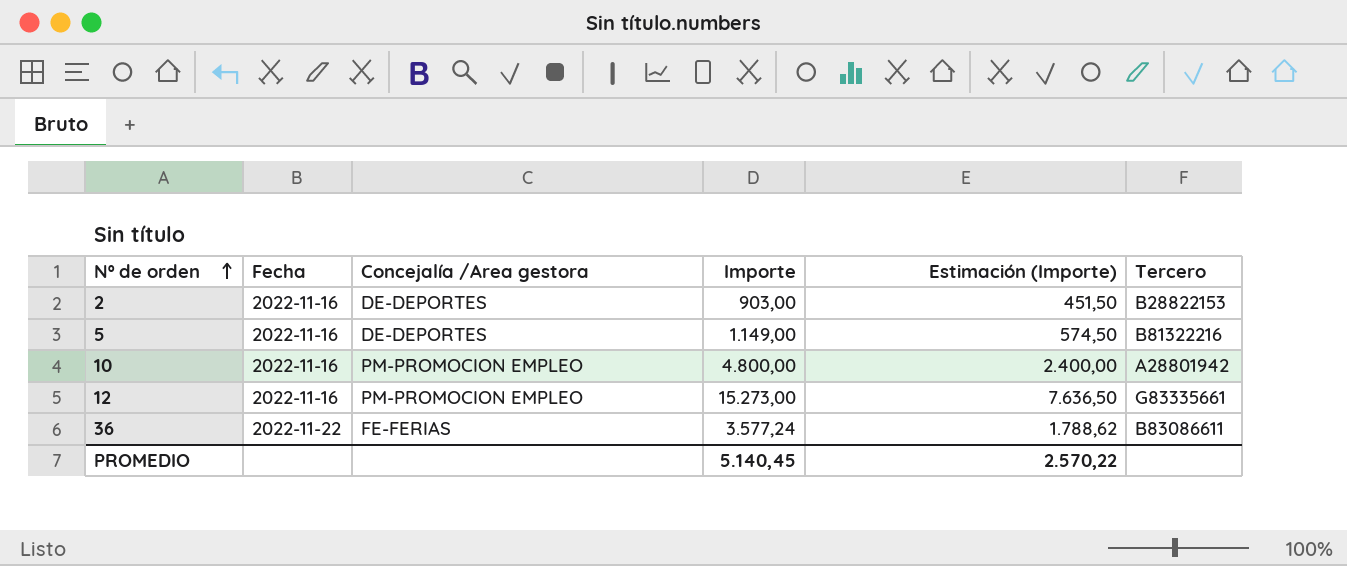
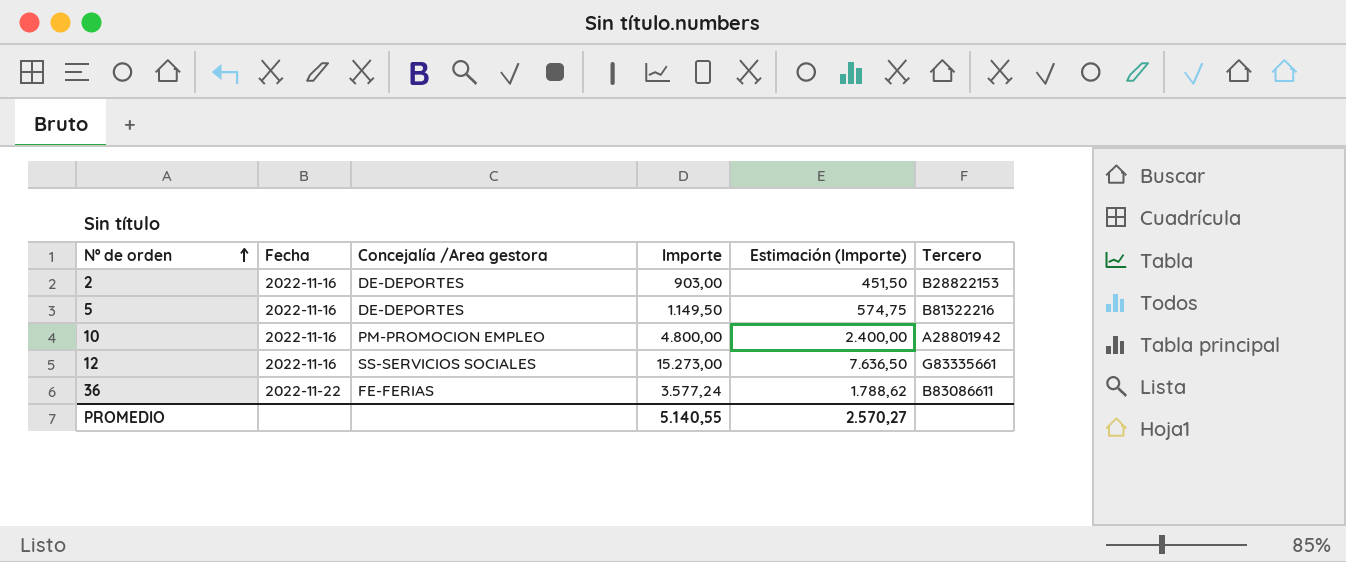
5 | Importe: 1.149,00 -> 1.149,50
5 | Estimación (Importe): 574,50 -> 574,75
12 | Concejalía /Area gestora: PM-PROMOCION EMPLEO -> SS-SERVICIOS SOCIALES
PROMEDIO | Importe: 5.140,45 -> 5.140,55
PROMEDIO | Estimación (Importe): 2.570,22 -> 2.570,27

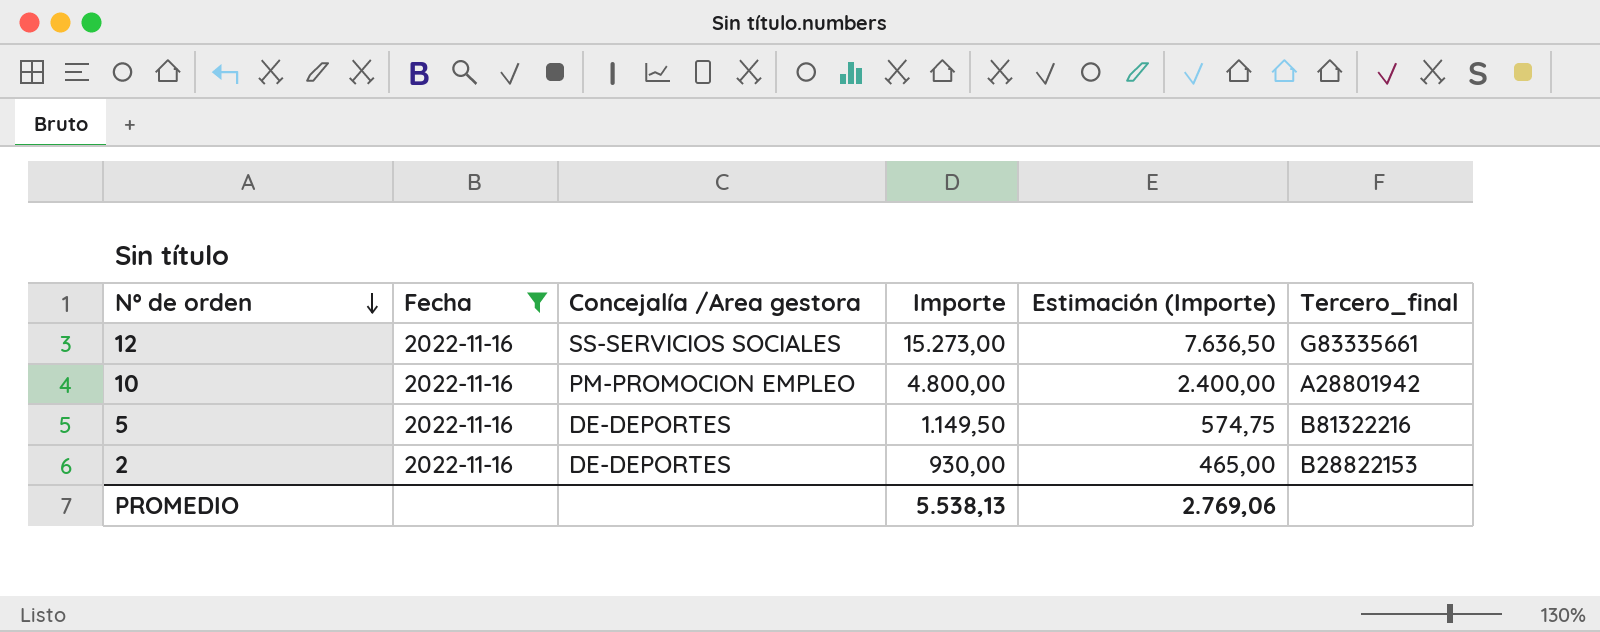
filter: none -> Fecha = 2022-11-16
row order: Nº de orden ascending -> Nº de orden descending
column name: Tercero -> Tercero_final
2 | Importe: 903,00 -> 930,00
2 | Estimación (Importe): 451,50 -> 465,00
PROMEDIO | Importe: 5.140,55 -> 5.538,13
PROMEDIO | Estimación (Importe): 2.570,27 -> 2.769,06

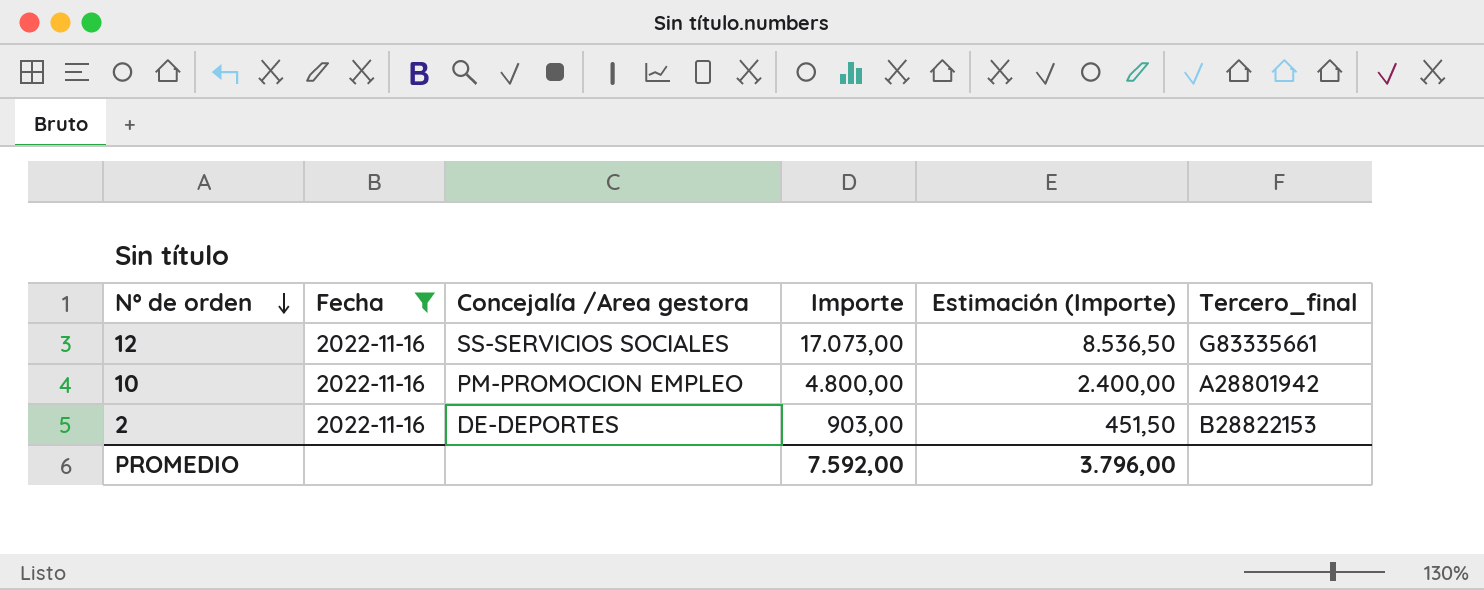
row 5: 2022-11-16 | DE-DEPORTES | 1.149,50 | 574,75 | B81322216 -> none
12 | Importe: 15.273,00 -> 17.073,00
12 | Estimación (Importe): 7.636,50 -> 8.536,50
2 | Importe: 930,00 -> 903,00
2 | Estimación (Importe): 465,00 -> 451,50
PROMEDIO | Importe: 5.538,13 -> 7.592,00
PROMEDIO | Estimación (Importe): 2.769,06 -> 3.796,00

